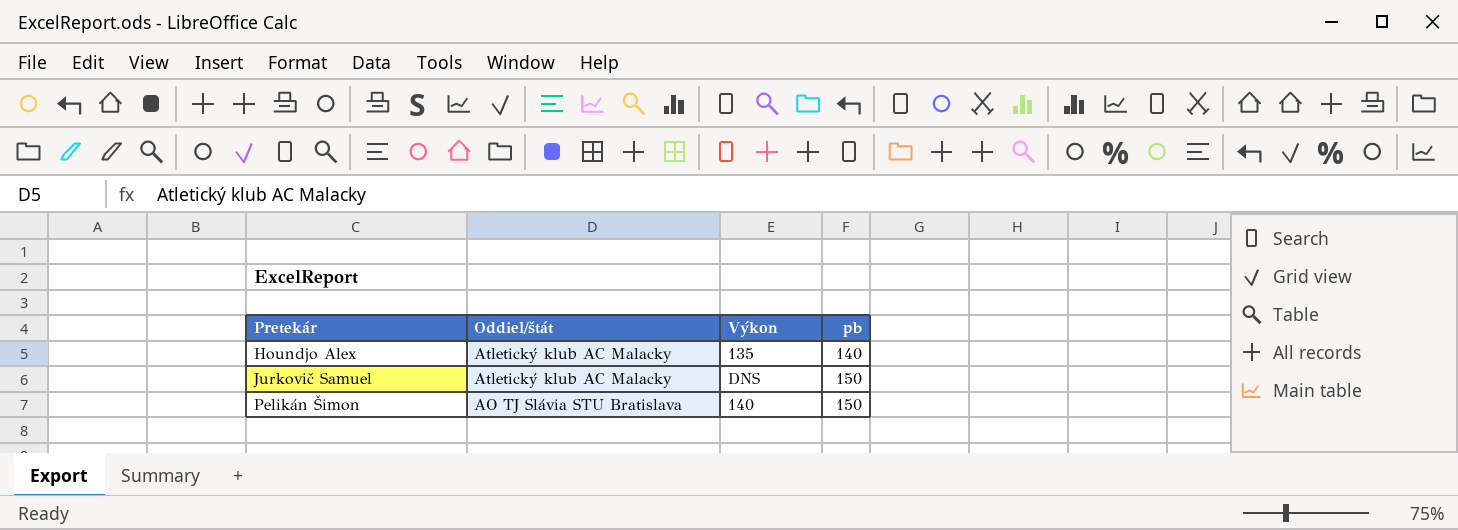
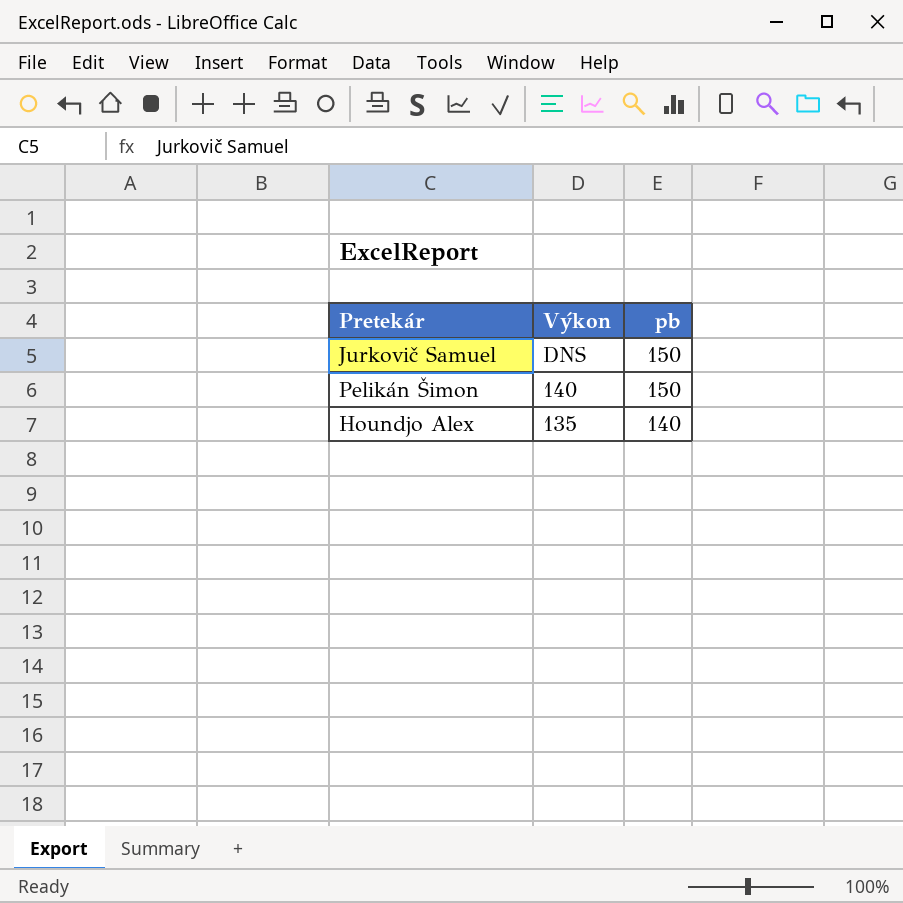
row order: Pretekár ascending -> Výkon descending
column Oddiel/štát | position: 2 -> none

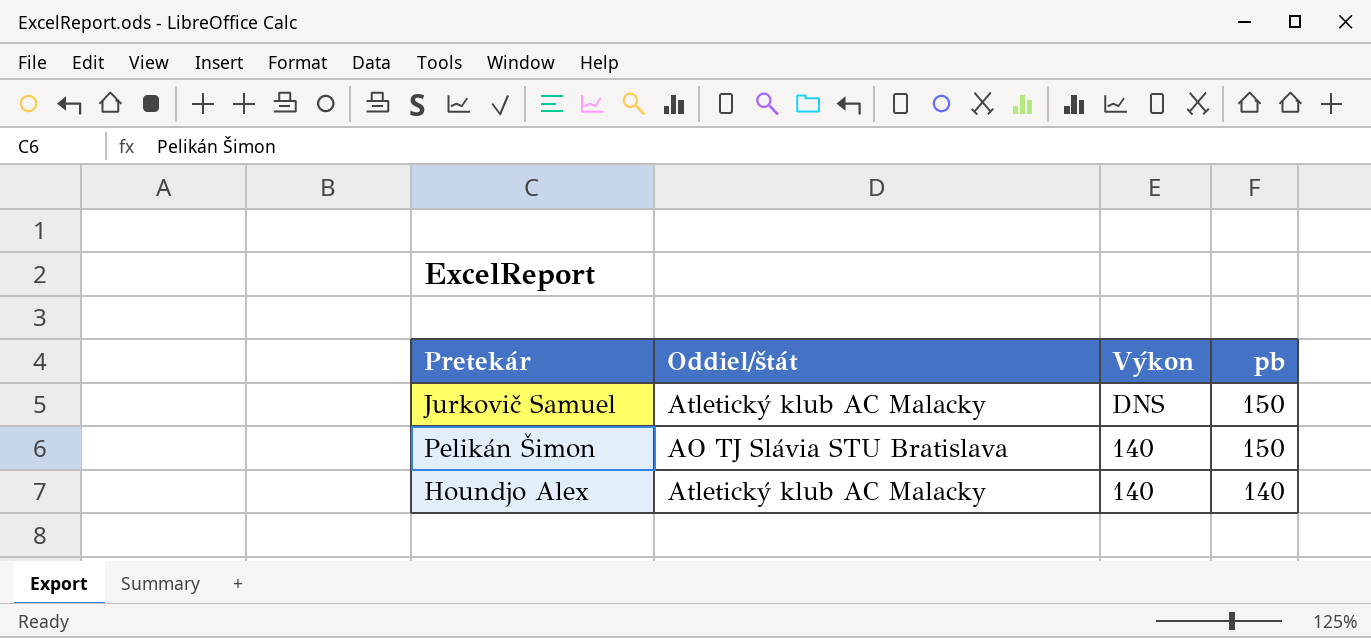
column Oddiel/štát | position: none -> 2
Houndjo Alex | Výkon: 135 -> 140

